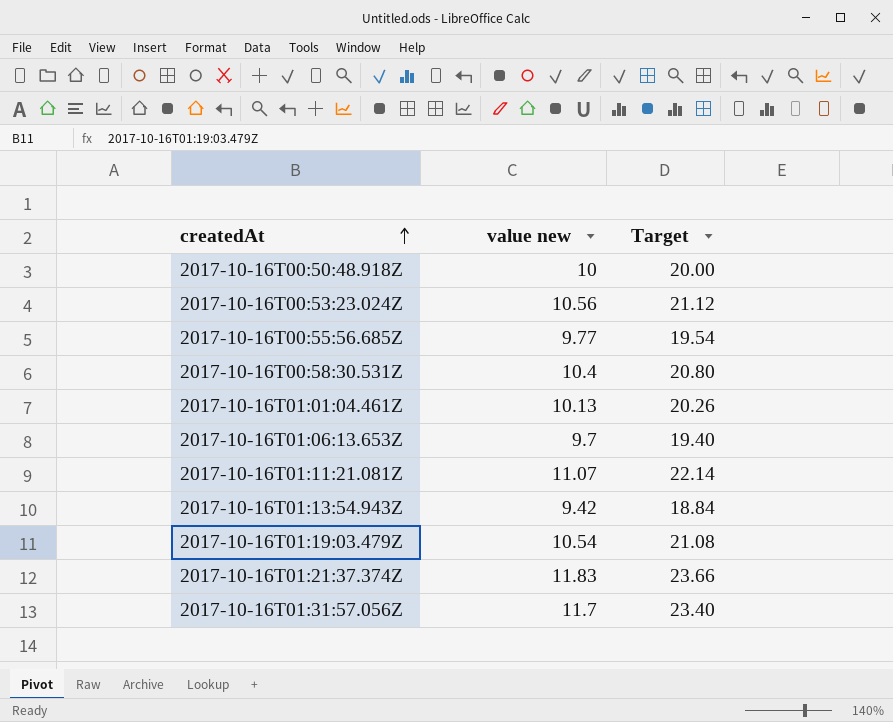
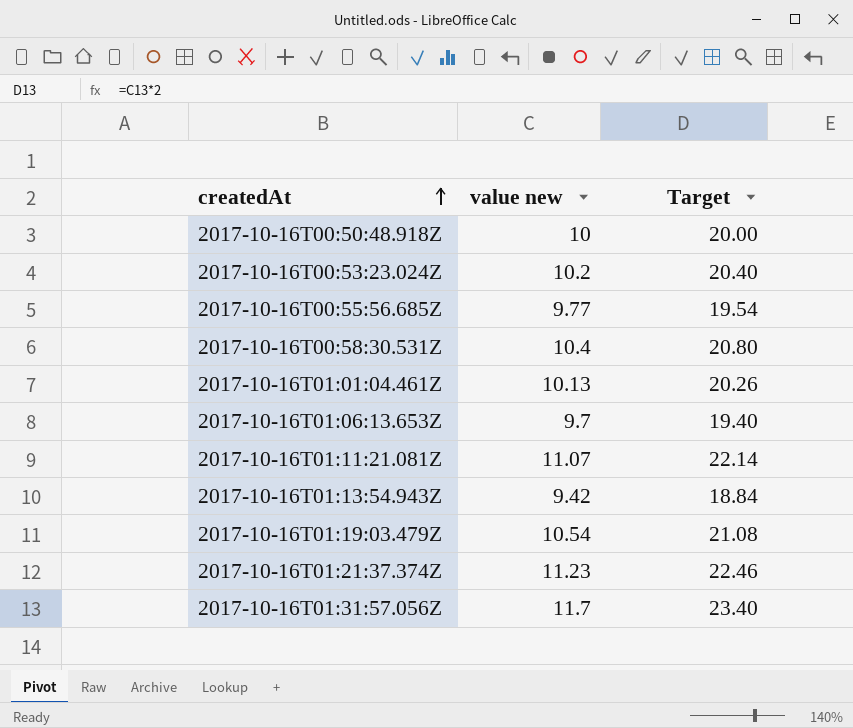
2017-10-16T00:53:23.024Z | value new: 10.56 -> 10.2
2017-10-16T00:53:23.024Z | Target: 21.12 -> 20.40
2017-10-16T01:21:37.374Z | value new: 11.83 -> 11.23
2017-10-16T01:21:37.374Z | Target: 23.66 -> 22.46

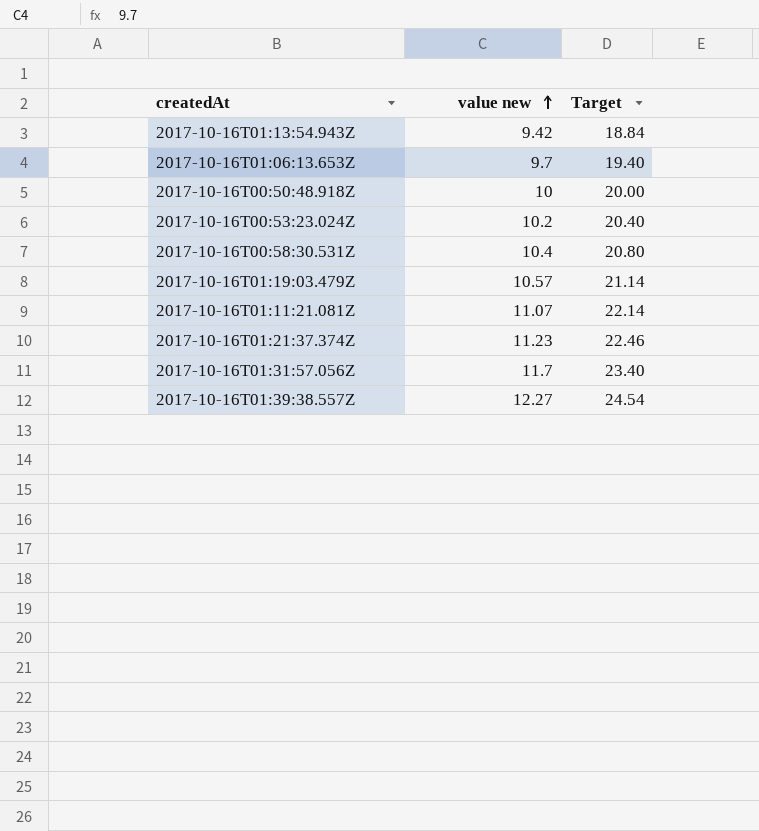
row order: createdAt ascending -> value new ascending
row 2017-10-16T00:55:56.685Z: 9.77 | 19.54 -> none
row 2017-10-16T01:01:04.461Z: 10.13 | 20.26 -> none
2017-10-16T01:19:03.479Z | value new: 10.54 -> 10.57
2017-10-16T01:19:03.479Z | Target: 21.08 -> 21.14
row 2017-10-16T01:39:38.557Z: none -> 12.27 | 24.54

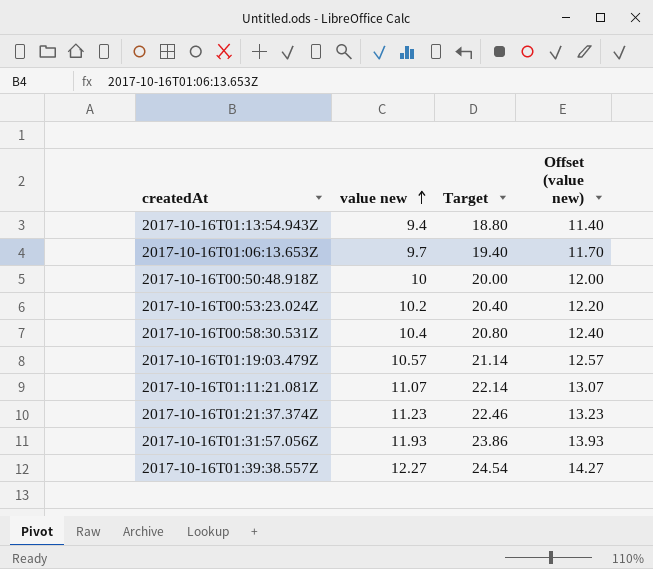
column Offset (value new) | formula: none -> [value new] + 2
2017-10-16T01:13:54.943Z | value new: 9.42 -> 9.4
2017-10-16T01:13:54.943Z | Target: 18.84 -> 18.80
2017-10-16T01:31:57.056Z | value new: 11.7 -> 11.93
2017-10-16T01:31:57.056Z | Target: 23.40 -> 23.86

